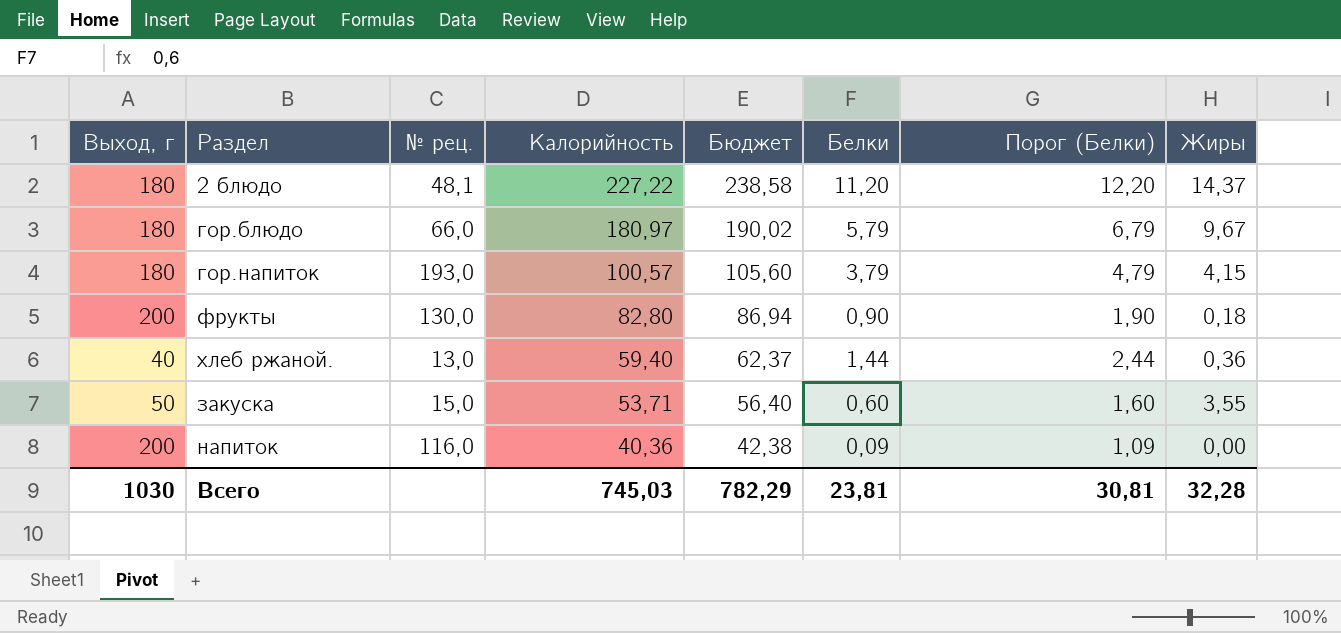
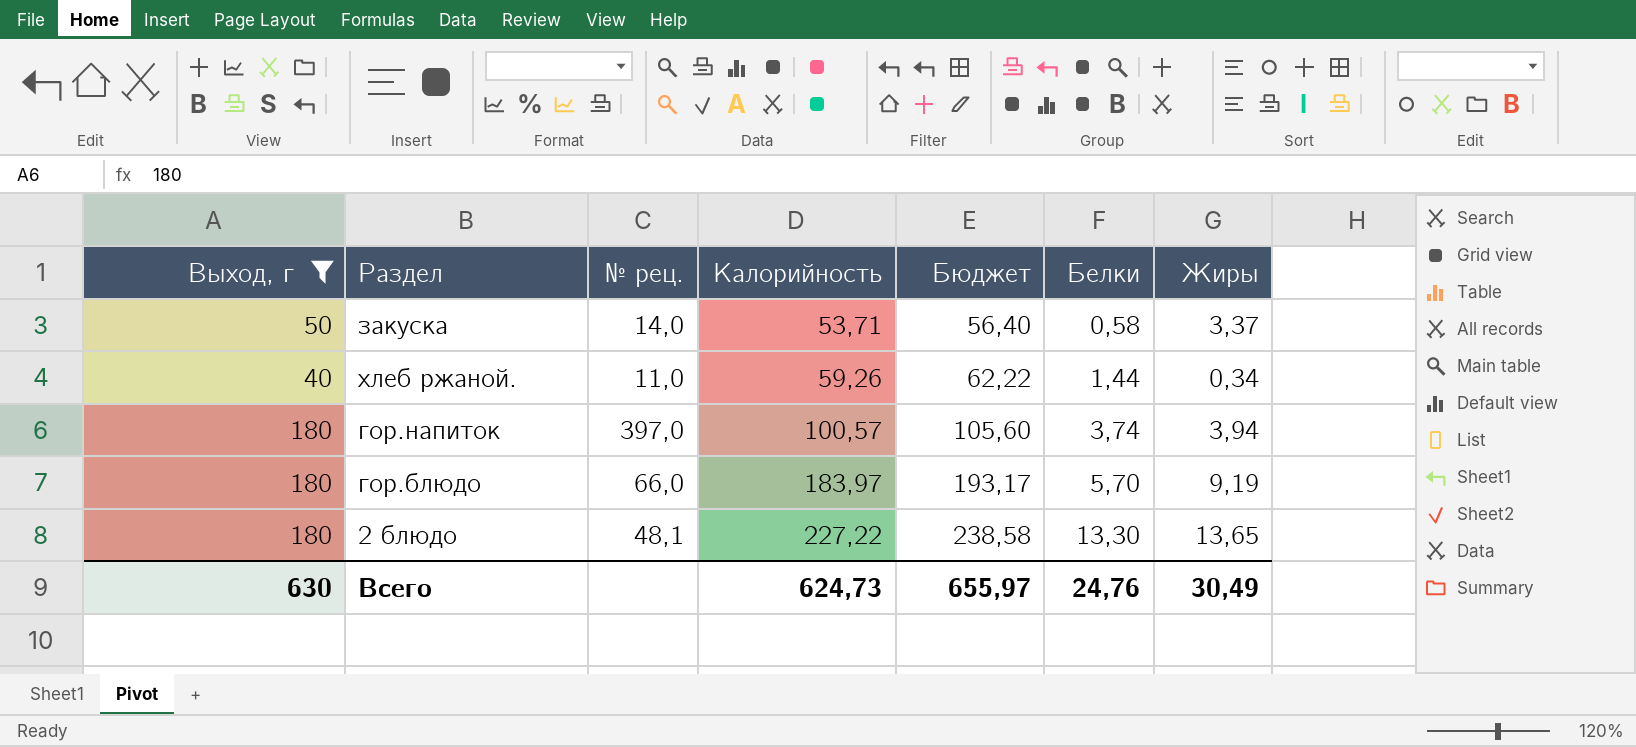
filter: none -> Выход, г != 200
row order: Калорийность descending -> Калорийность ascending
column Порог (Белки) | formula: [Белки] + 1 -> none
закуска | № рец.: 15,0 -> 14,0
закуска | Белки: 0,60 -> 0,58
закуска | Жиры: 3,55 -> 3,37
хлеб ржаной. | № рец.: 13,0 -> 11,0
хлеб ржаной. | Калорийность: 59,40 -> 59,26
хлеб ржаной. | Бюджет: 62,37 -> 62,22
хлеб ржаной. | Жиры: 0,36 -> 0,34
гор.напиток | № рец.: 193,0 -> 397,0
гор.напиток | Белки: 3,79 -> 3,74
гор.напиток | Жиры: 4,15 -> 3,94
гор.блюдо | Калорийность: 180,97 -> 183,97
гор.блюдо | Бюджет: 190,02 -> 193,17
гор.блюдо | Белки: 5,79 -> 5,70
гор.блюдо | Жиры: 9,67 -> 9,19
2 блюдо | Белки: 11,20 -> 13,30
2 блюдо | Жиры: 14,37 -> 13,65
Всего | Выход, г: 1030 -> 630
Всего | Калорийность: 745,03 -> 624,73
Всего | Бюджет: 782,29 -> 655,97
Всего | Белки: 23,81 -> 24,76
Всего | Жиры: 32,28 -> 30,49

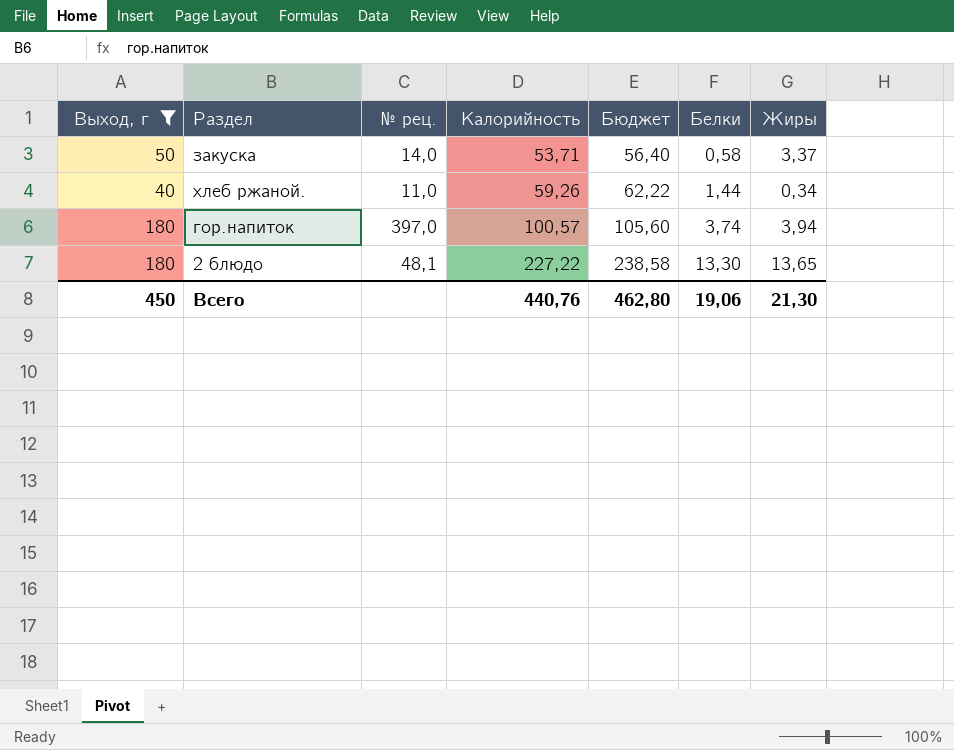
row гор.блюдо: 180 | 66,0 | 183,97 | 193,17 | 5,70 | 9,19 -> none
Всего | Выход, г: 630 -> 450
Всего | Калорийность: 624,73 -> 440,76
Всего | Бюджет: 655,97 -> 462,80
Всего | Белки: 24,76 -> 19,06
Всего | Жиры: 30,49 -> 21,30

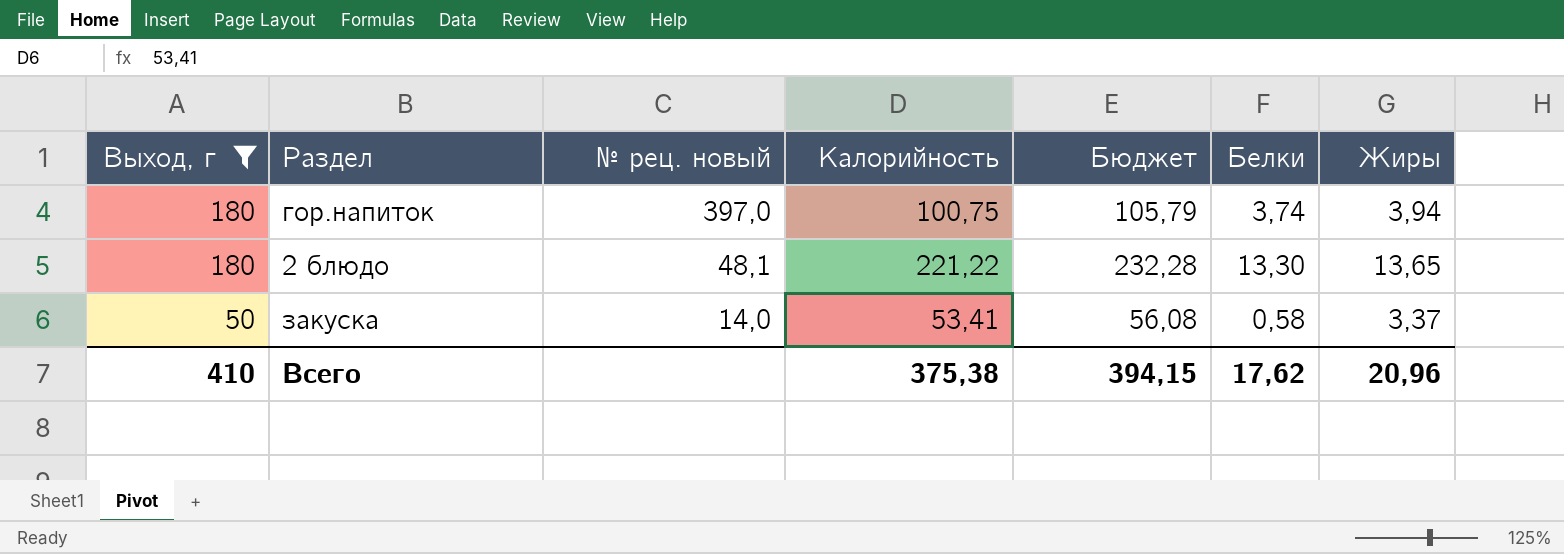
row order: Калорийность ascending -> Выход, г descending
column name: № рец. -> № рец. новый
row хлеб ржаной.: 40 | 11,0 | 59,26 | 62,22 | 1,44 | 0,34 -> none
гор.напиток | Калорийность: 100,57 -> 100,75
гор.напиток | Бюджет: 105,60 -> 105,79
2 блюдо | Калорийность: 227,22 -> 221,22
2 блюдо | Бюджет: 238,58 -> 232,28
закуска | Калорийность: 53,71 -> 53,41
закуска | Бюджет: 56,40 -> 56,08
Всего | Выход, г: 450 -> 410
Всего | Калорийность: 440,76 -> 375,38
Всего | Бюджет: 462,80 -> 394,15
Всего | Белки: 19,06 -> 17,62
Всего | Жиры: 21,30 -> 20,96

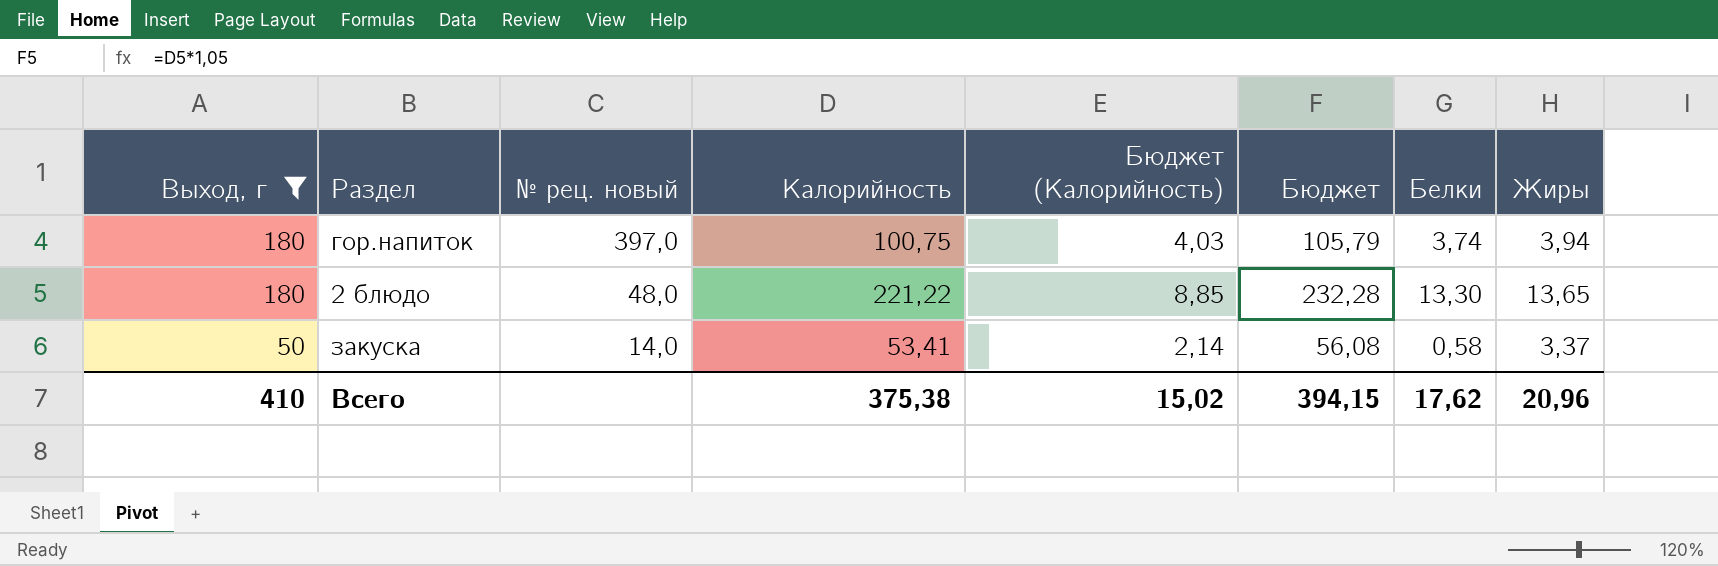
column Бюджет (Калорийность) | formula: none -> [Калорийность] * 0,04
2 блюдо | № рец. новый: 48,1 -> 48,0

